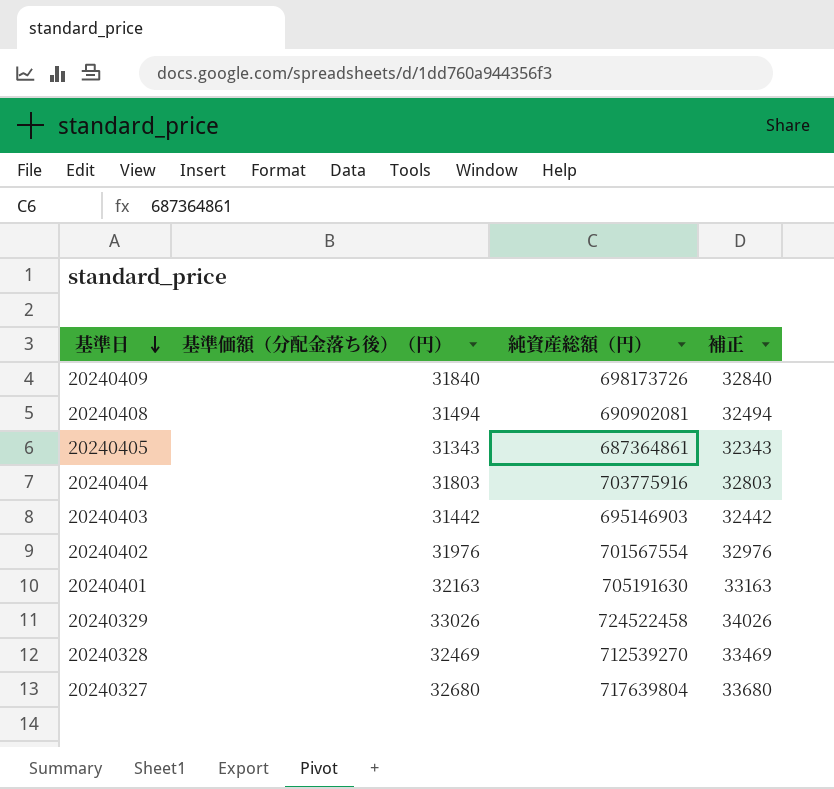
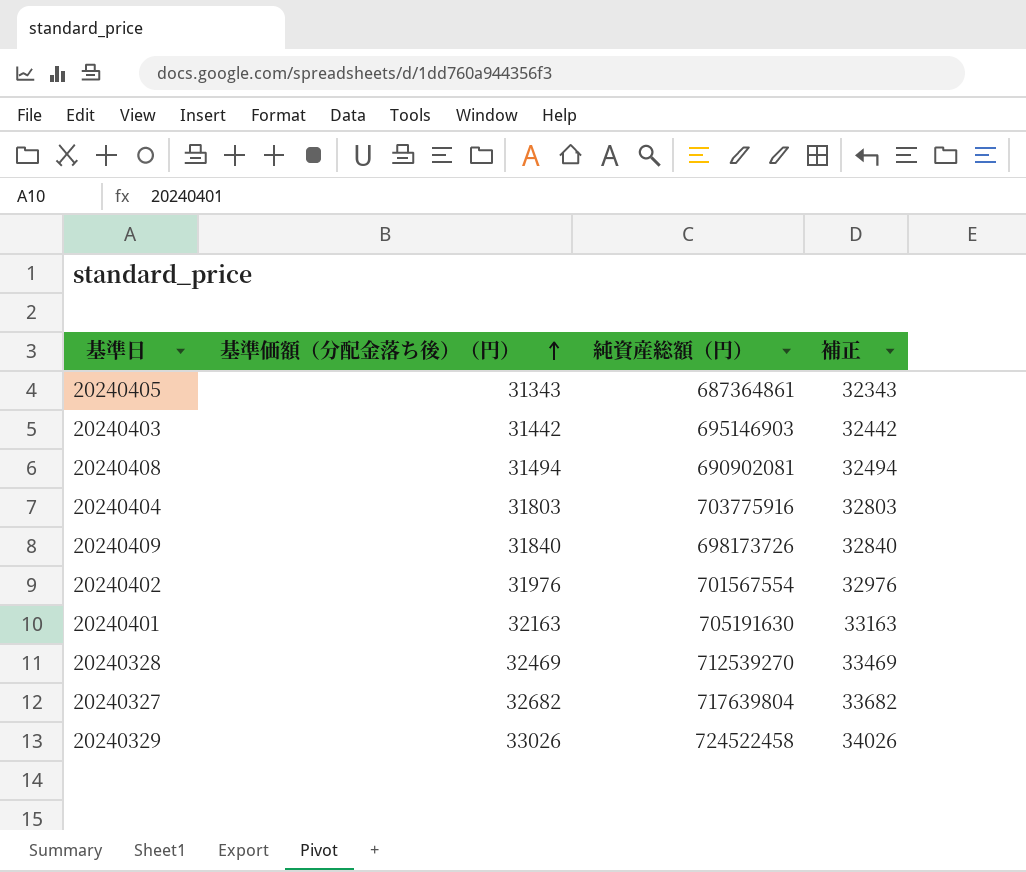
row order: 基準日 descending -> 基準価額（分配金落ち後）（円） ascending
20240327 | 基準価額（分配金落ち後）（円）: 32680 -> 32682
20240327 | 補正: 33680 -> 33682

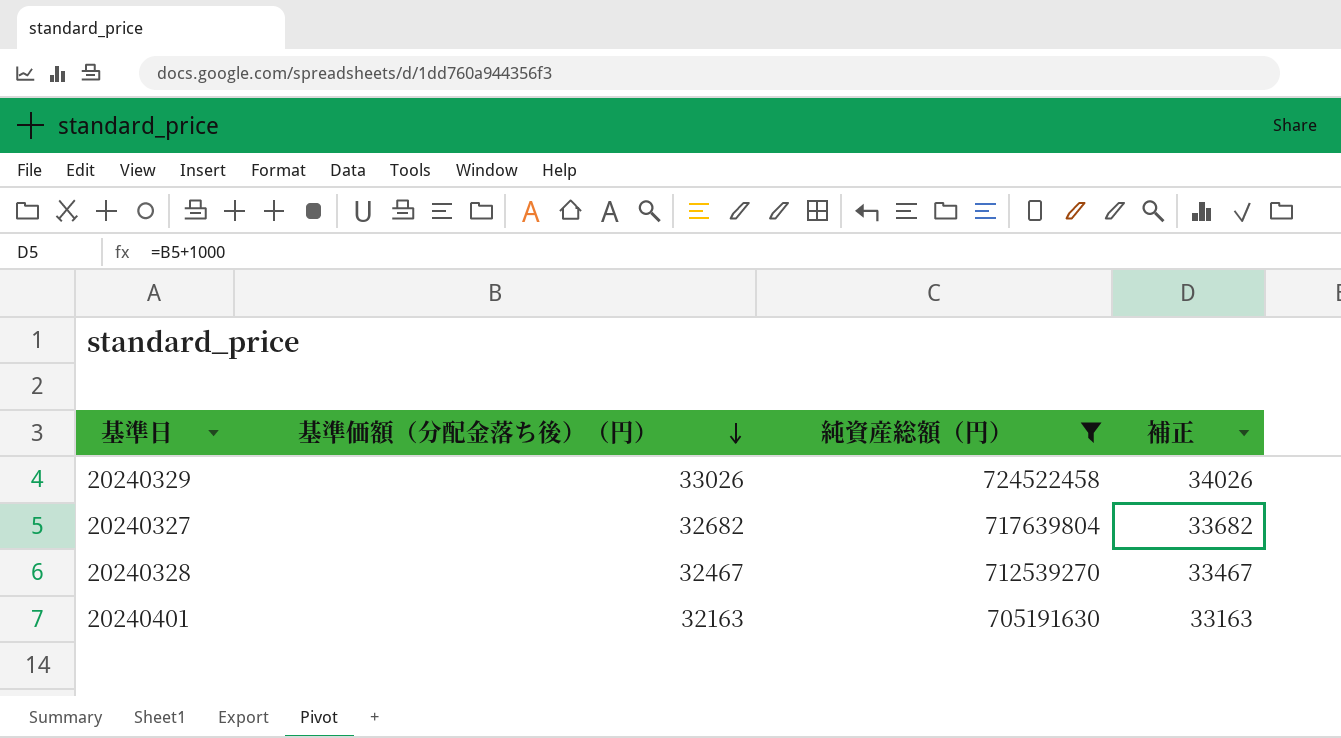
filter: none -> 純資産総額（円） >= 705191630
row order: 基準価額（分配金落ち後）（円） ascending -> 基準価額（分配金落ち後）（円） descending
20240328 | 基準価額（分配金落ち後）（円）: 32469 -> 32467
20240328 | 補正: 33469 -> 33467

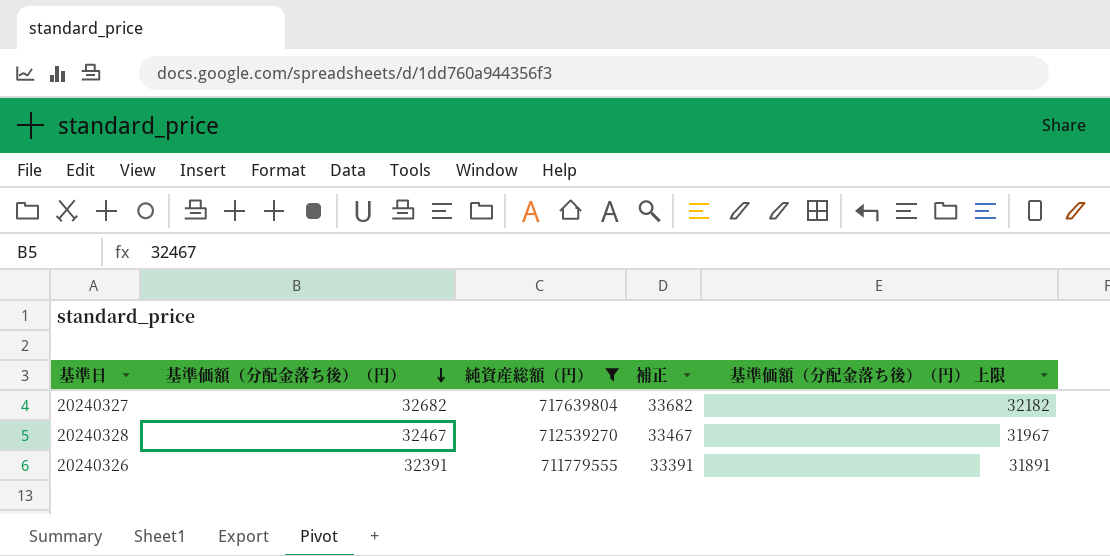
column 基準価額（分配金落ち後）（円） 上限 | formula: none -> [基準価額（分配金落ち後）（円）] - 500
row 20240329: 33026 | 724522458 | 34026 -> none
row 20240401: 32163 | 705191630 | 33163 -> none
row 20240326: none -> 32391 | 711779555 | 33391 | 31891

